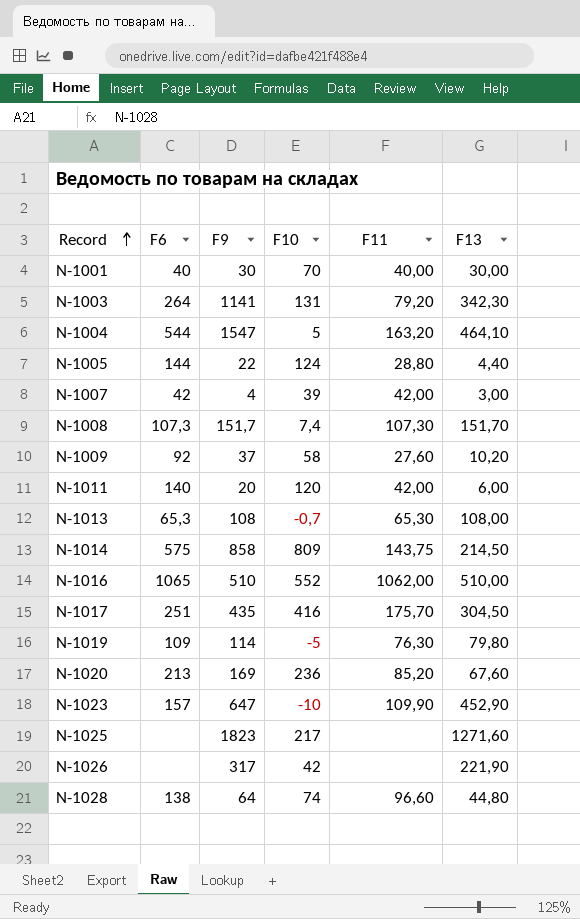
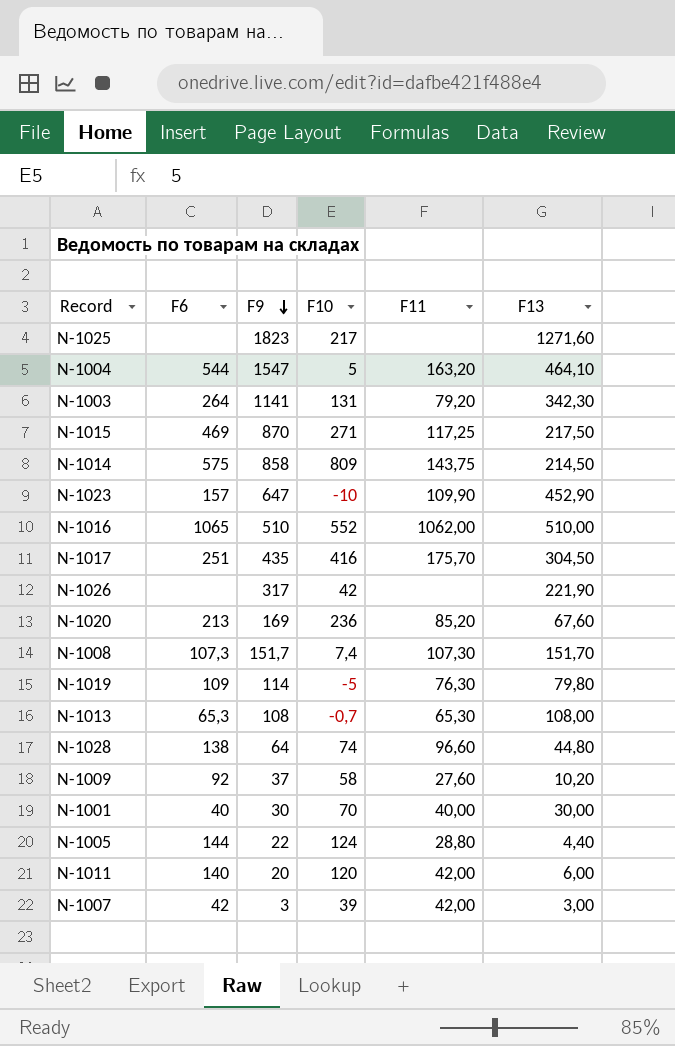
row order: Record ascending -> F9 descending
row N-1015: none -> 469 | 870 | 271 | 117,25 | 217,50
N-1007 | F9: 4 -> 3

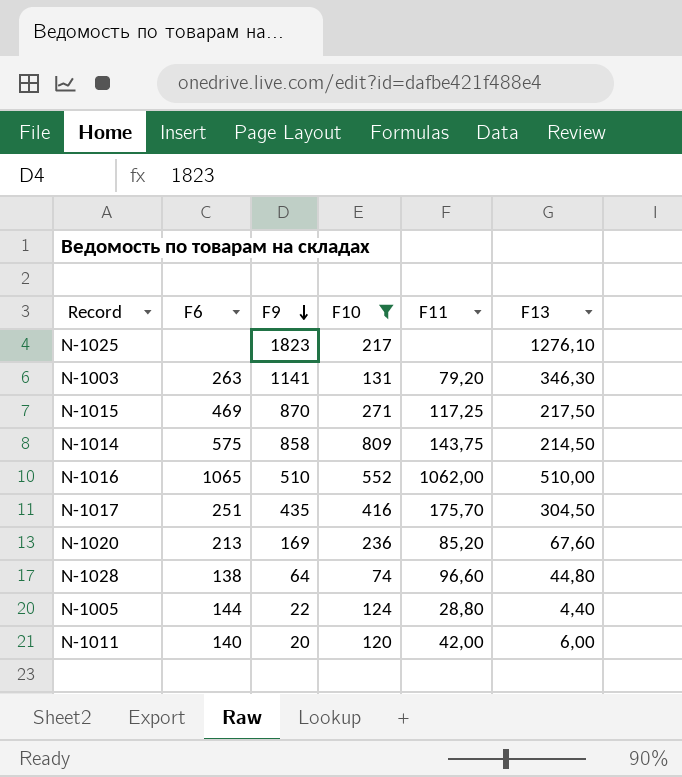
filter: none -> F10 >= 74
N-1025 | F13: 1271,60 -> 1276,10
N-1003 | F6: 264 -> 263
N-1003 | F13: 342,30 -> 346,30

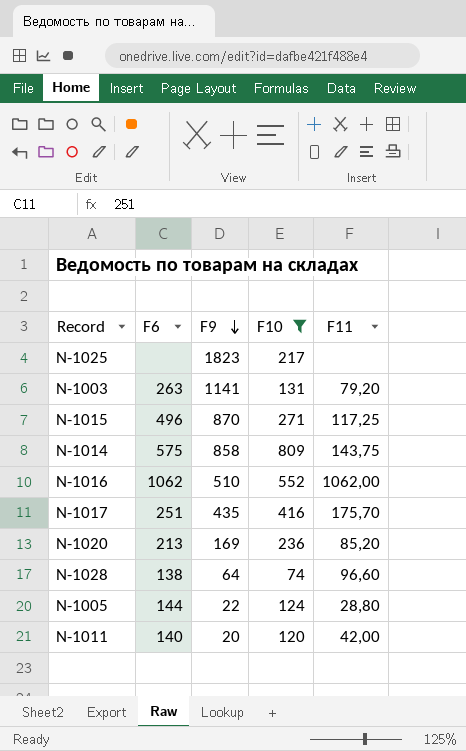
column F13 | position: 6 -> none
N-1015 | F6: 469 -> 496
N-1016 | F6: 1065 -> 1062

